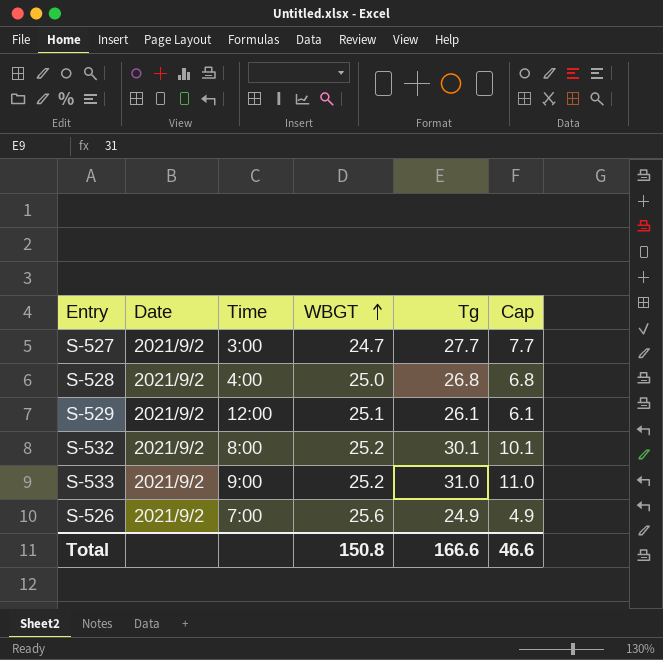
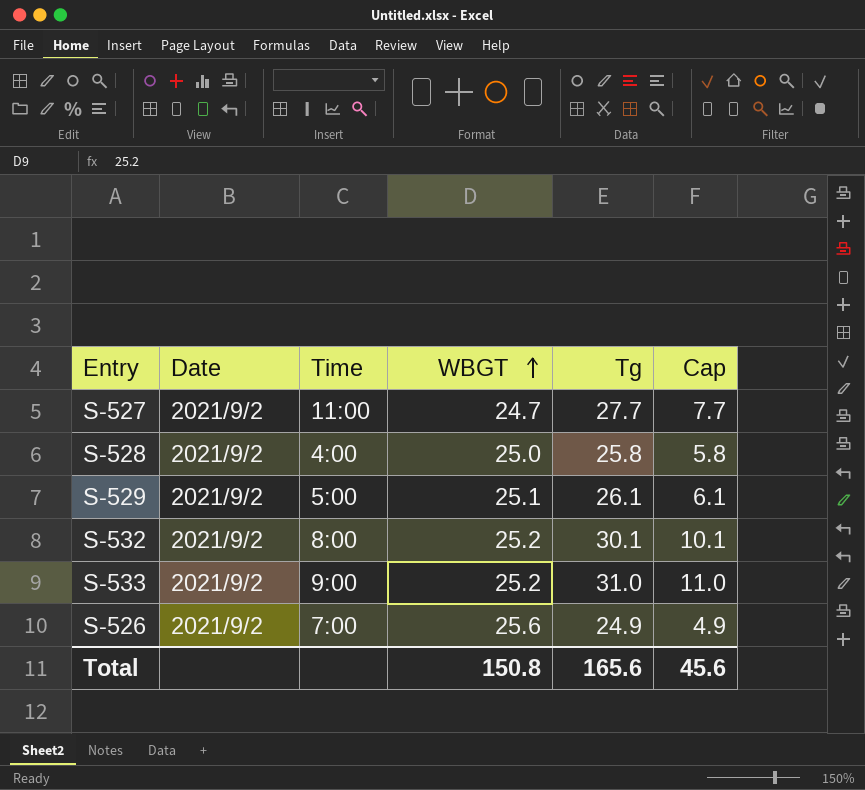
S-527 | Time: 3:00 -> 11:00
S-528 | Tg: 26.8 -> 25.8
S-528 | Cap: 6.8 -> 5.8
S-529 | Time: 12:00 -> 5:00
Total | Tg: 166.6 -> 165.6
Total | Cap: 46.6 -> 45.6

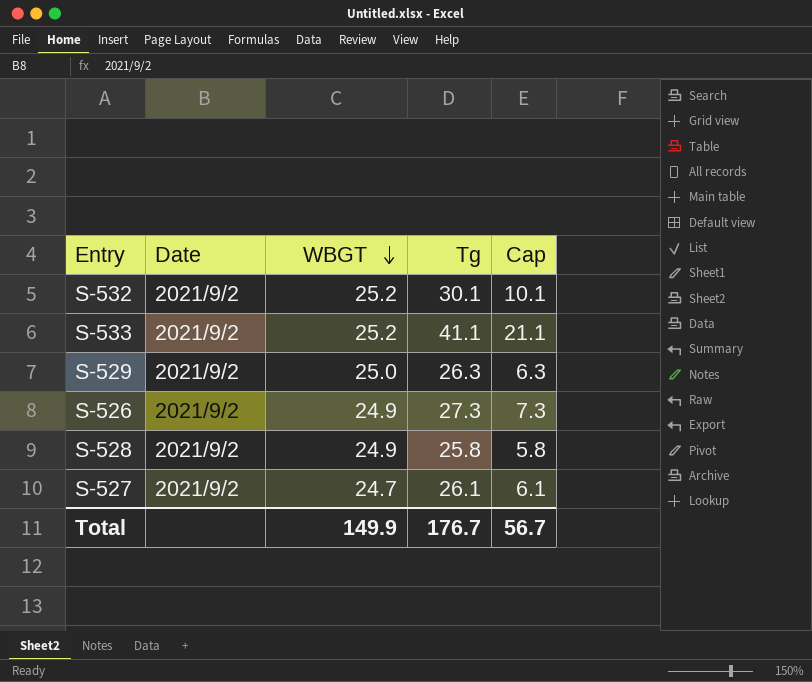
row order: WBGT ascending -> WBGT descending
column Time | position: 3 -> none
S-533 | Tg: 31.0 -> 41.1
S-533 | Cap: 11.0 -> 21.1
S-529 | WBGT: 25.1 -> 25.0
S-529 | Tg: 26.1 -> 26.3
S-529 | Cap: 6.1 -> 6.3
S-526 | WBGT: 25.6 -> 24.9
S-526 | Tg: 24.9 -> 27.3
S-526 | Cap: 4.9 -> 7.3
S-528 | WBGT: 25.0 -> 24.9
S-527 | Tg: 27.7 -> 26.1
S-527 | Cap: 7.7 -> 6.1
Total | WBGT: 150.8 -> 149.9
Total | Tg: 165.6 -> 176.7
Total | Cap: 45.6 -> 56.7

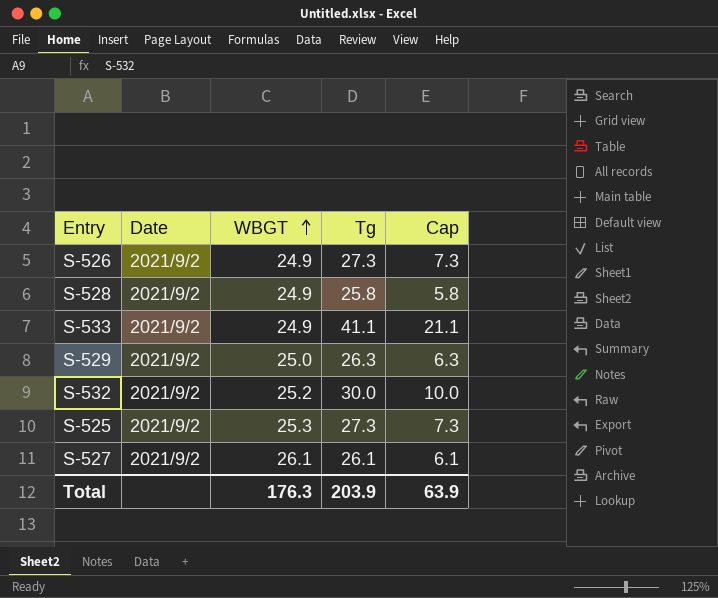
row order: WBGT descending -> WBGT ascending
S-533 | WBGT: 25.2 -> 24.9
S-532 | Tg: 30.1 -> 30.0
S-532 | Cap: 10.1 -> 10.0
row S-525: none -> 2021/9/2 | 25.3 | 27.3 | 7.3
S-527 | WBGT: 24.7 -> 26.1
Total | WBGT: 149.9 -> 176.3
Total | Tg: 176.7 -> 203.9
Total | Cap: 56.7 -> 63.9

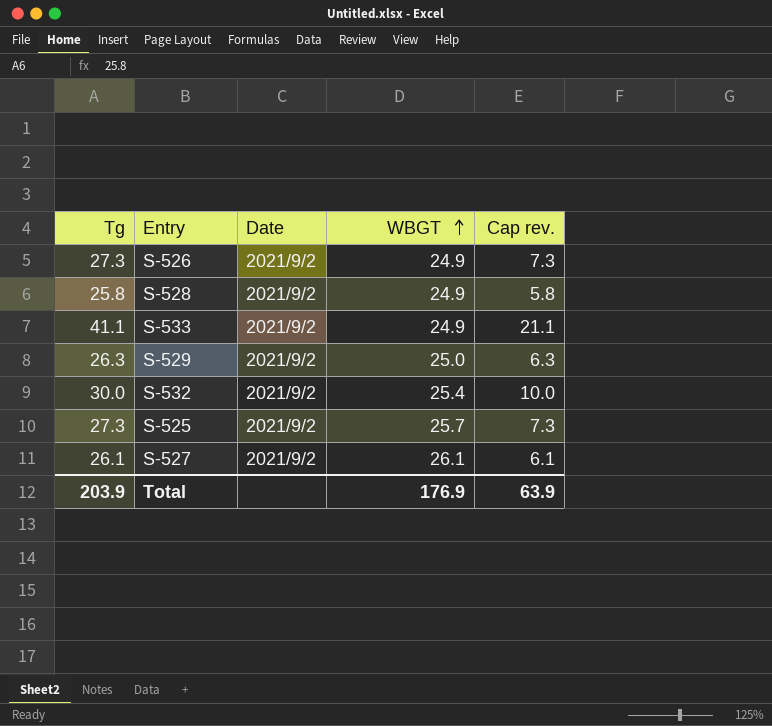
column Tg | position: 4 -> 1
column name: Cap -> Cap rev.
S-532 | WBGT: 25.2 -> 25.4
S-525 | WBGT: 25.3 -> 25.7
Total | WBGT: 176.3 -> 176.9

